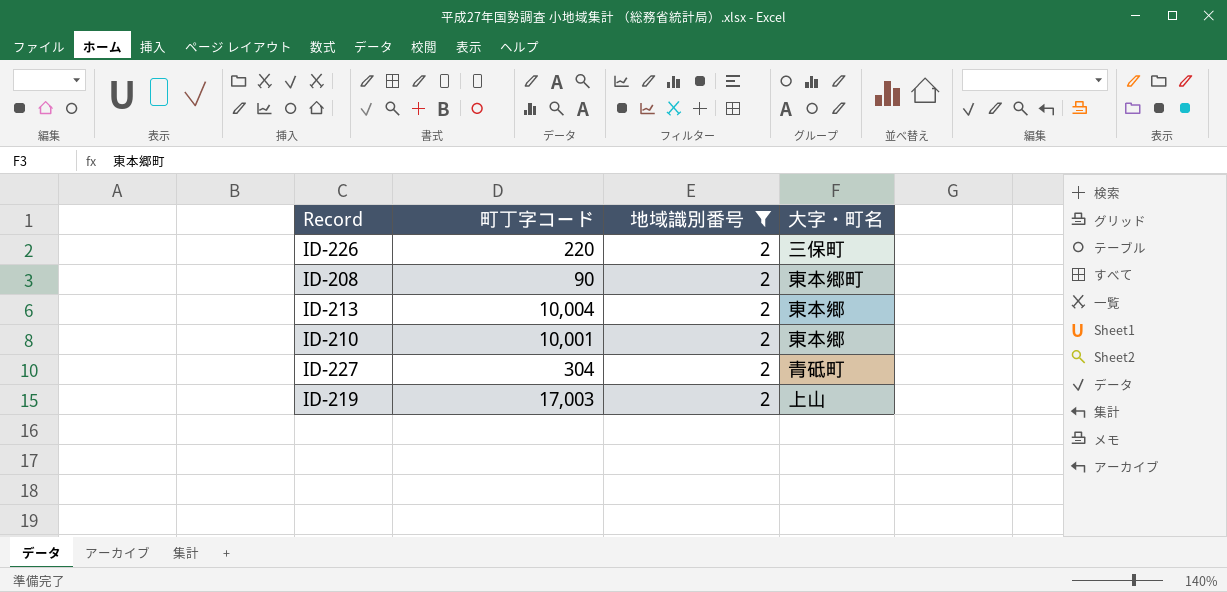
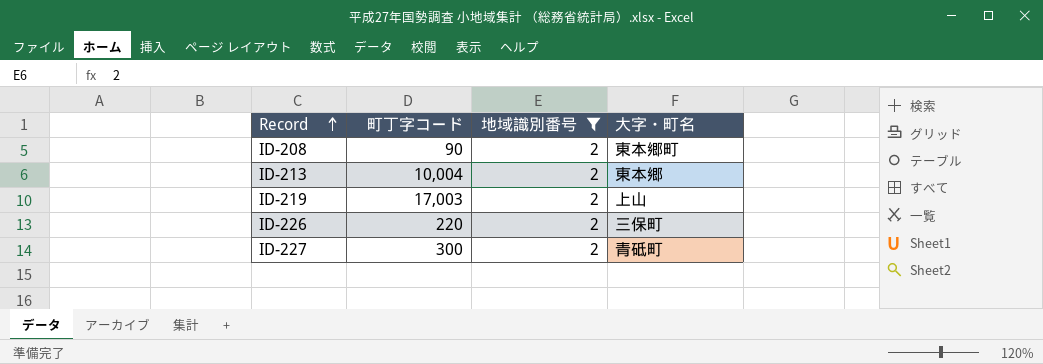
row order: none -> Record ascending
row ID-210: 10,001 | 2 | 東本郷 -> none
ID-227 | 町丁字コード: 304 -> 300

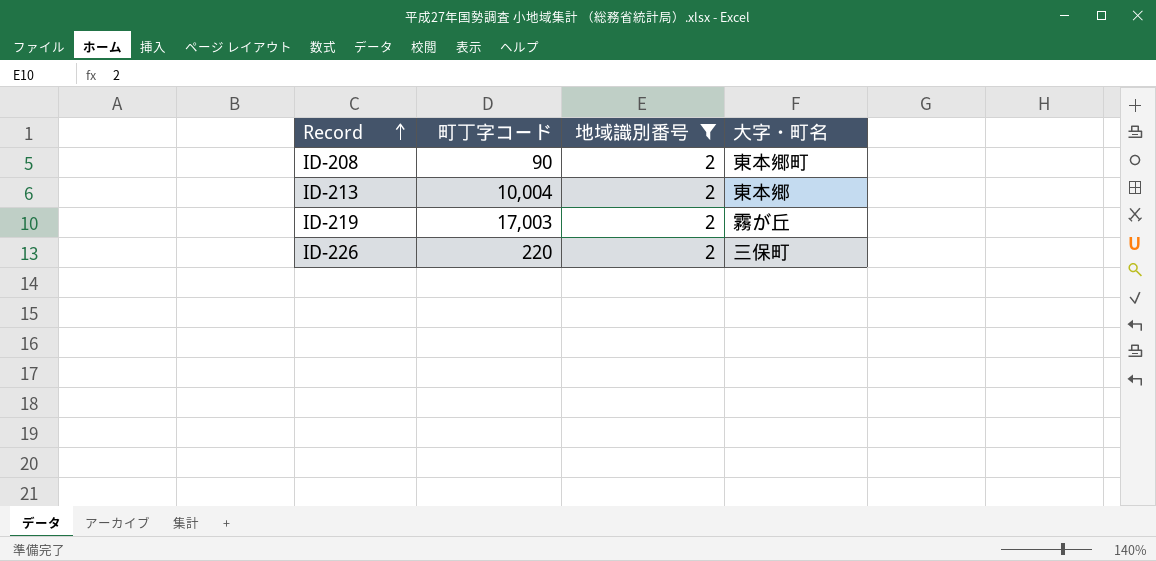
row ID-227: 300 | 2 | 青砥町 -> none
ID-219 | 大字・町名: 上山 -> 霧が丘

